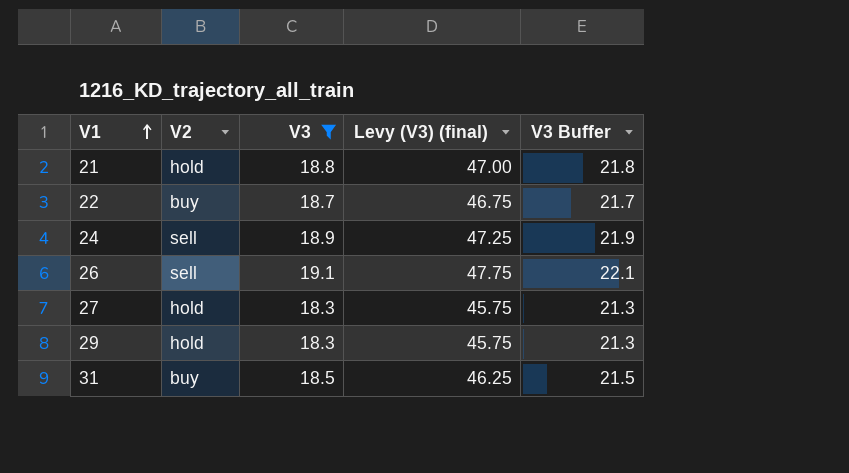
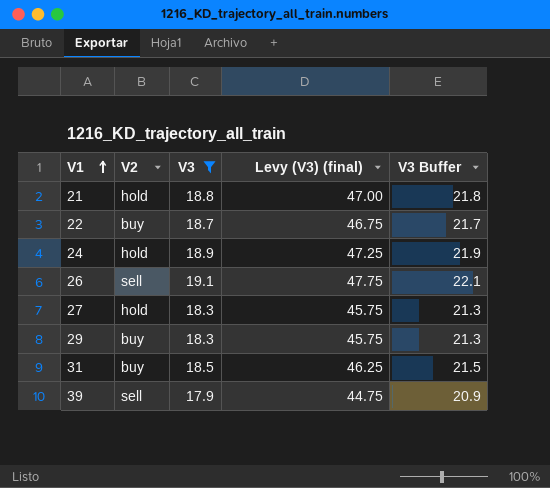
24 | V2: sell -> hold
29 | V2: hold -> buy
row 39: none -> sell | 17.9 | 44.75 | 20.9

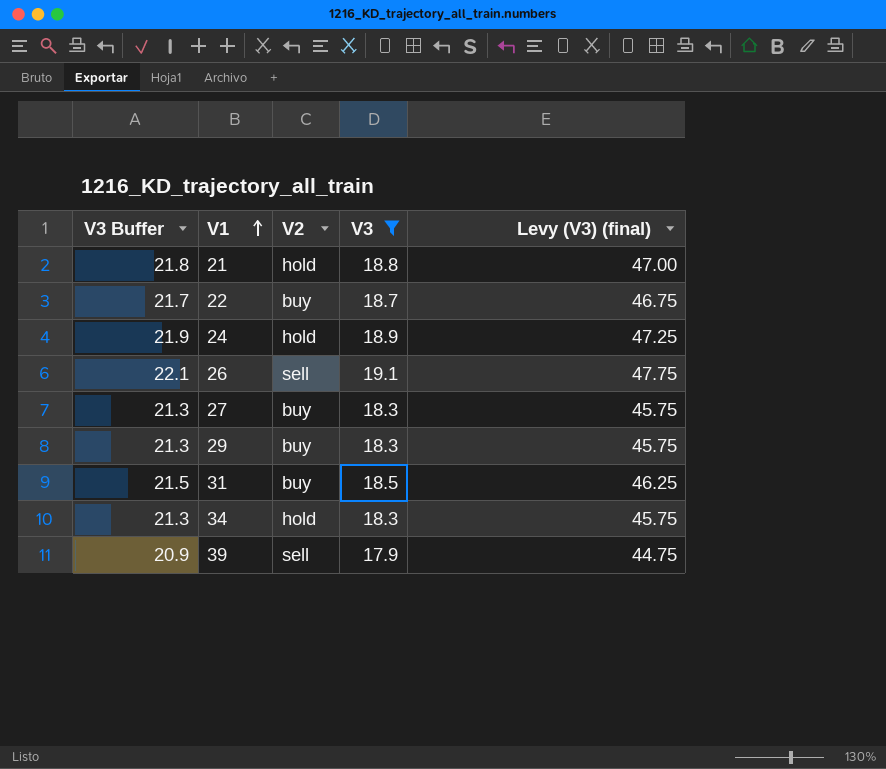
column V3 Buffer | position: 5 -> 1
27 | V2: hold -> buy
row 34: none -> 21.3 | hold | 18.3 | 45.75

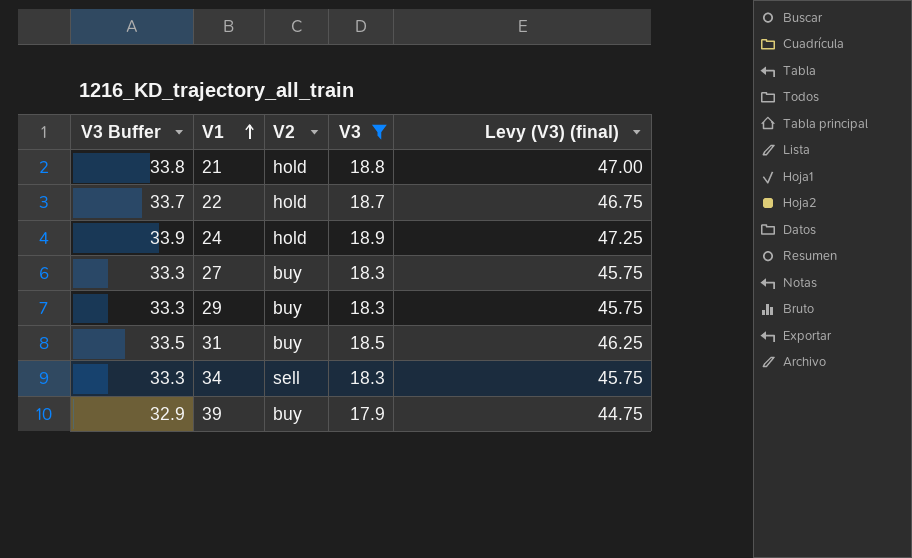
column V3 Buffer | formula: [V3] + 3 -> [V3] + 15
row 26: 22.1 | sell | 19.1 | 47.75 -> none
22 | V2: buy -> hold
34 | V2: hold -> sell
39 | V2: sell -> buy

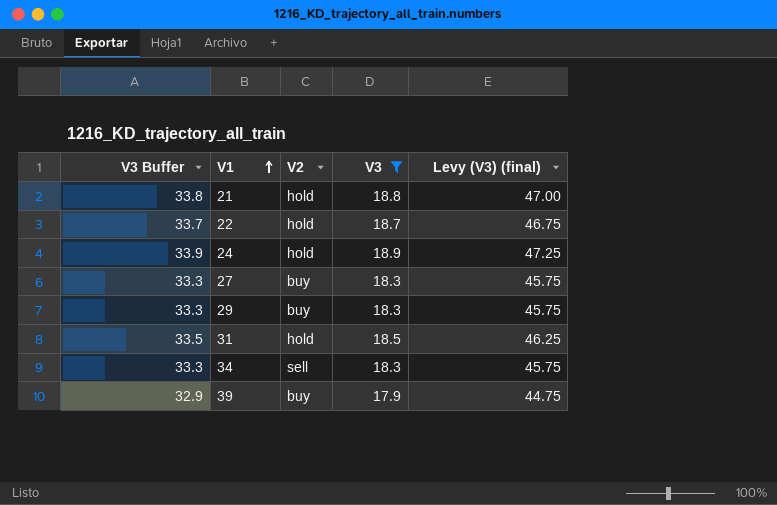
31 | V2: buy -> hold

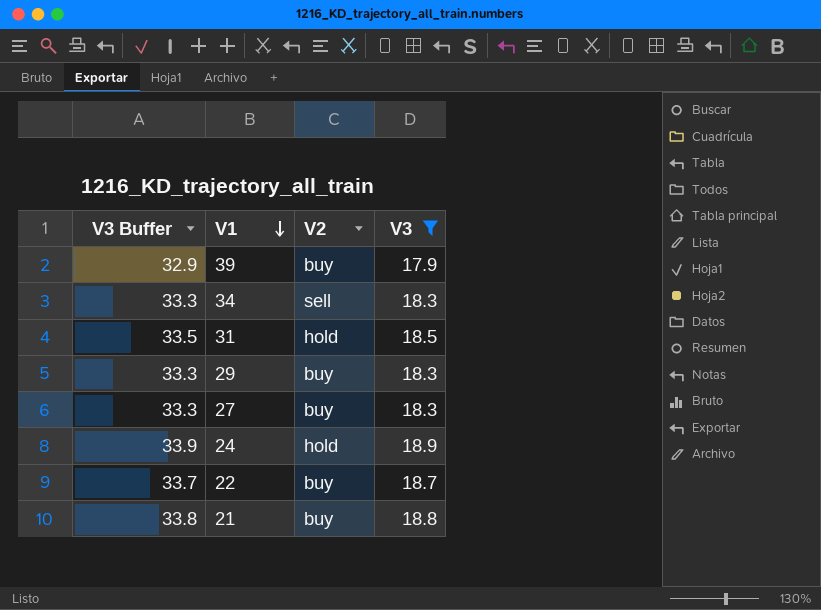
row order: V1 ascending -> V1 descending
column Levy (V3) (final) | formula: [V3] * 2.5 -> none
22 | V2: hold -> buy
21 | V2: hold -> buy

